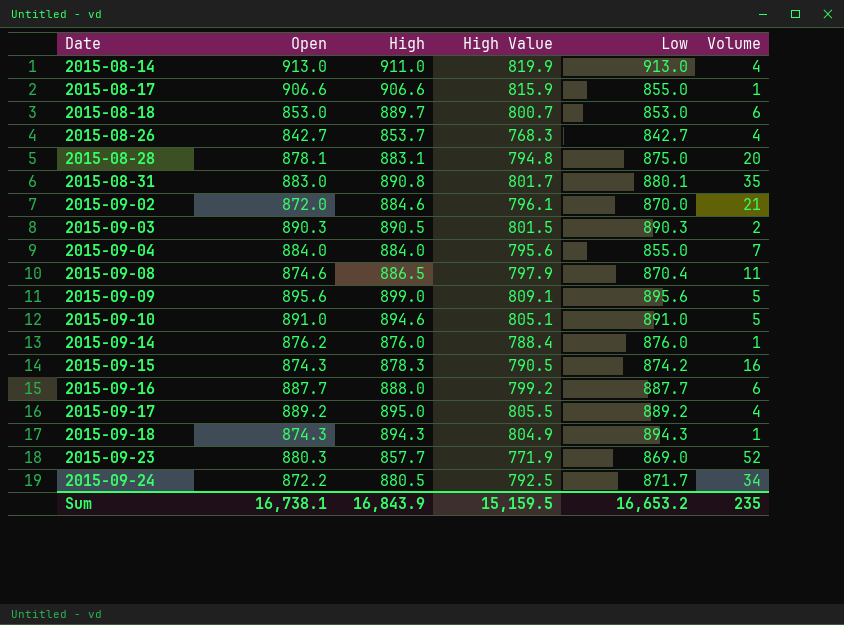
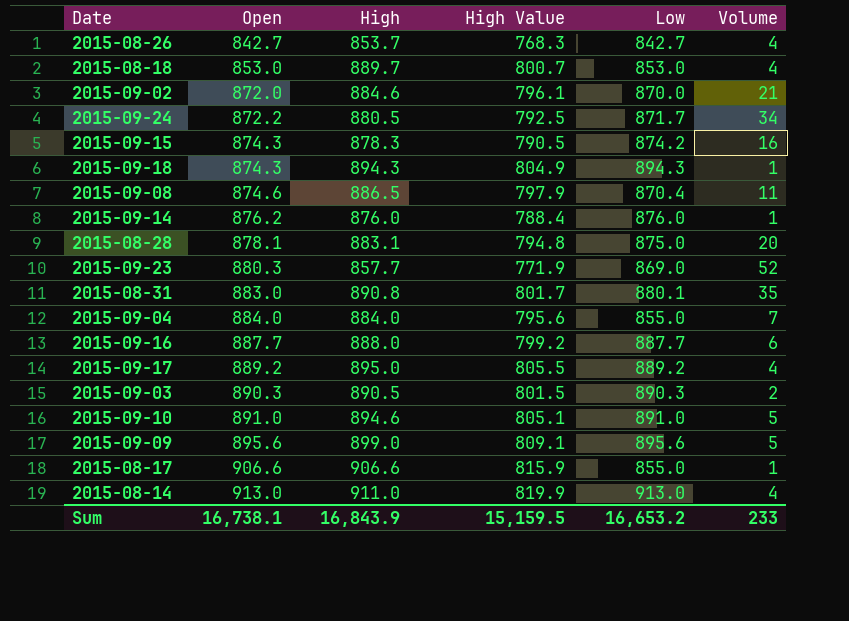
row order: Date ascending -> Open ascending
2015-08-18 | Volume: 6 -> 4
Sum | Volume: 235 -> 233

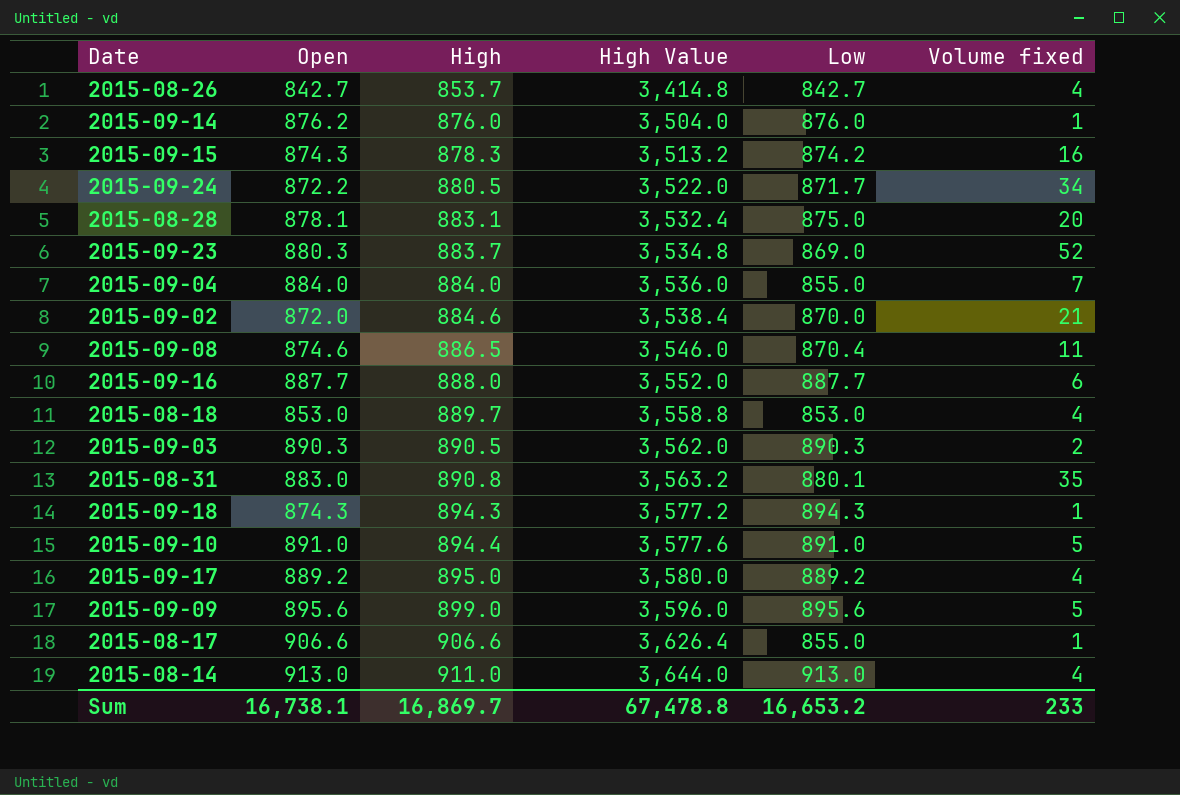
row order: Open ascending -> High ascending
column High Value | formula: [High] * 0.9 -> [High] * 4
column name: Volume -> Volume fixed
2015-09-23 | High: 857.7 -> 883.7
2015-09-10 | High: 894.6 -> 894.4
Sum | High: 16,843.9 -> 16,869.7
Sum | High Value: 15,159.5 -> 67,478.8

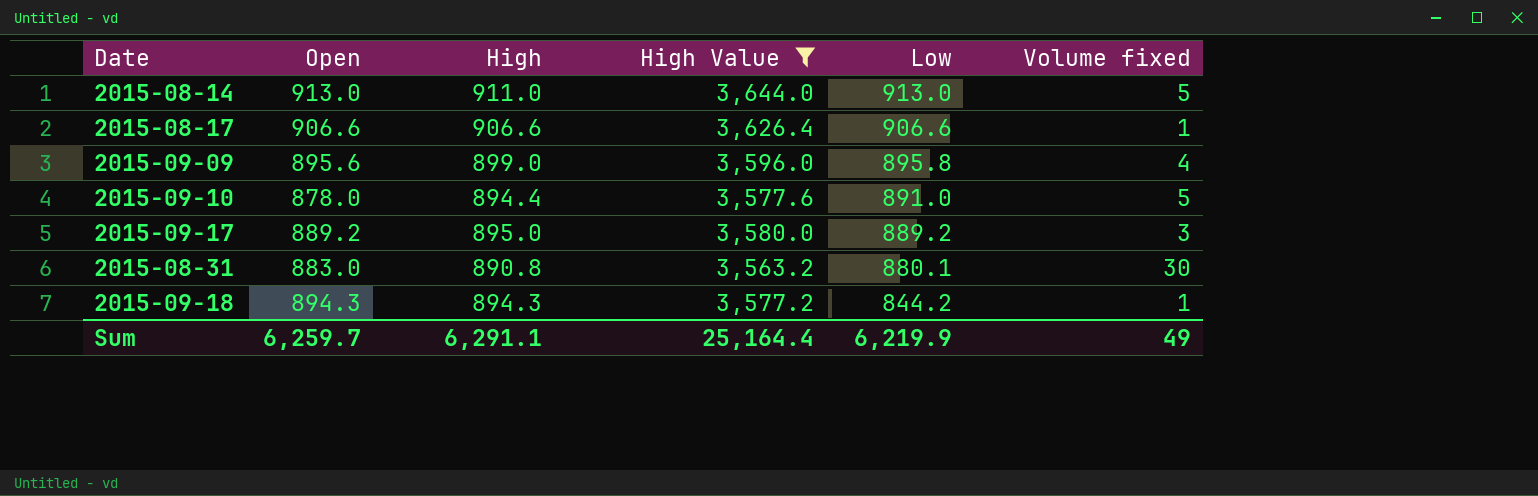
filter: none -> High Value >= 3,563.2
row order: High ascending -> Low descending
2015-08-14 | Volume fixed: 4 -> 5
2015-08-17 | Low: 855.0 -> 906.6
2015-09-09 | Low: 895.6 -> 895.8
2015-09-09 | Volume fixed: 5 -> 4
2015-09-10 | Open: 891.0 -> 878.0
2015-09-17 | Volume fixed: 4 -> 3
2015-08-31 | Volume fixed: 35 -> 30
2015-09-18 | Open: 874.3 -> 894.3
2015-09-18 | Low: 894.3 -> 844.2
Sum | Open: 16,738.1 -> 6,259.7
Sum | High: 16,869.7 -> 6,291.1
Sum | High Value: 67,478.8 -> 25,164.4
Sum | Low: 16,653.2 -> 6,219.9
Sum | Volume fixed: 233 -> 49

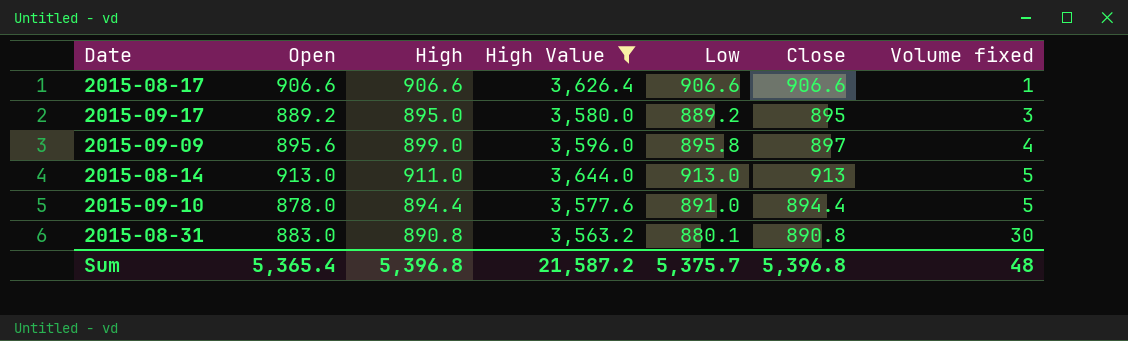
row order: Low descending -> Volume fixed ascending
column Close | position: none -> 6
row 2015-09-18: 894.3 | 894.3 | 3,577.2 | 844.2 | 1 -> none
Sum | Open: 6,259.7 -> 5,365.4
Sum | High: 6,291.1 -> 5,396.8
Sum | High Value: 25,164.4 -> 21,587.2
Sum | Low: 6,219.9 -> 5,375.7
Sum | Volume fixed: 49 -> 48

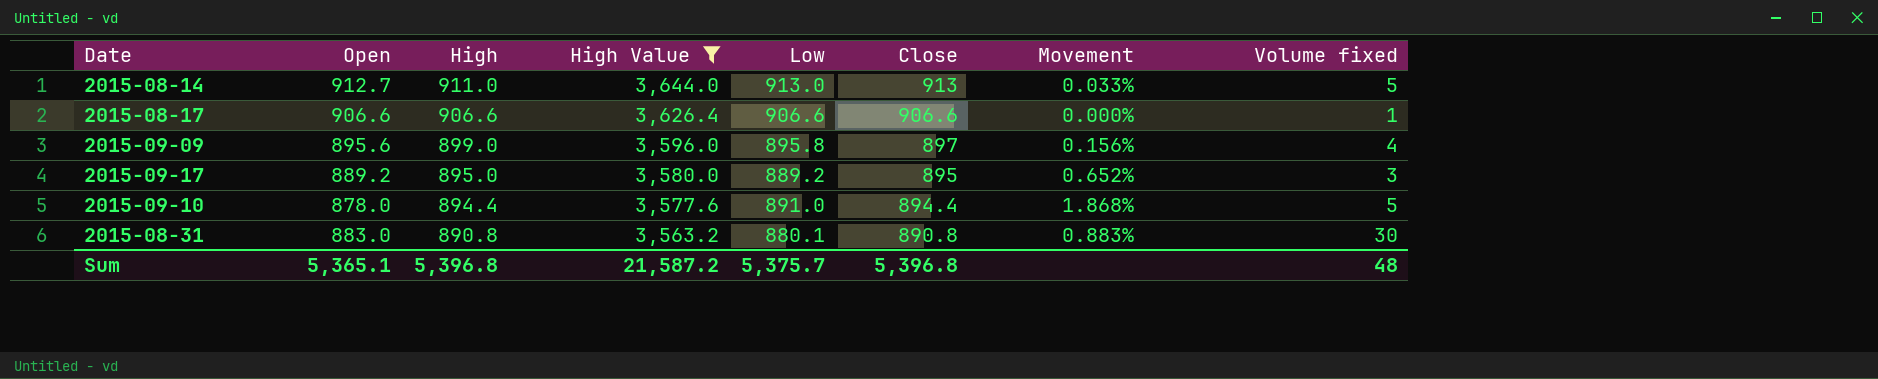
row order: Volume fixed ascending -> High descending
column Movement | formula: none -> ([Close] - [Open]) / [Open]
2015-08-14 | Open: 913.0 -> 912.7
Sum | Open: 5,365.4 -> 5,365.1

